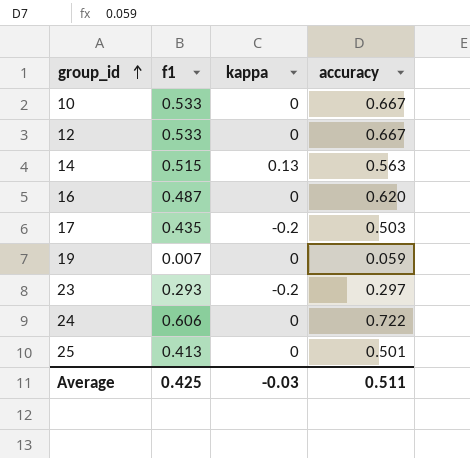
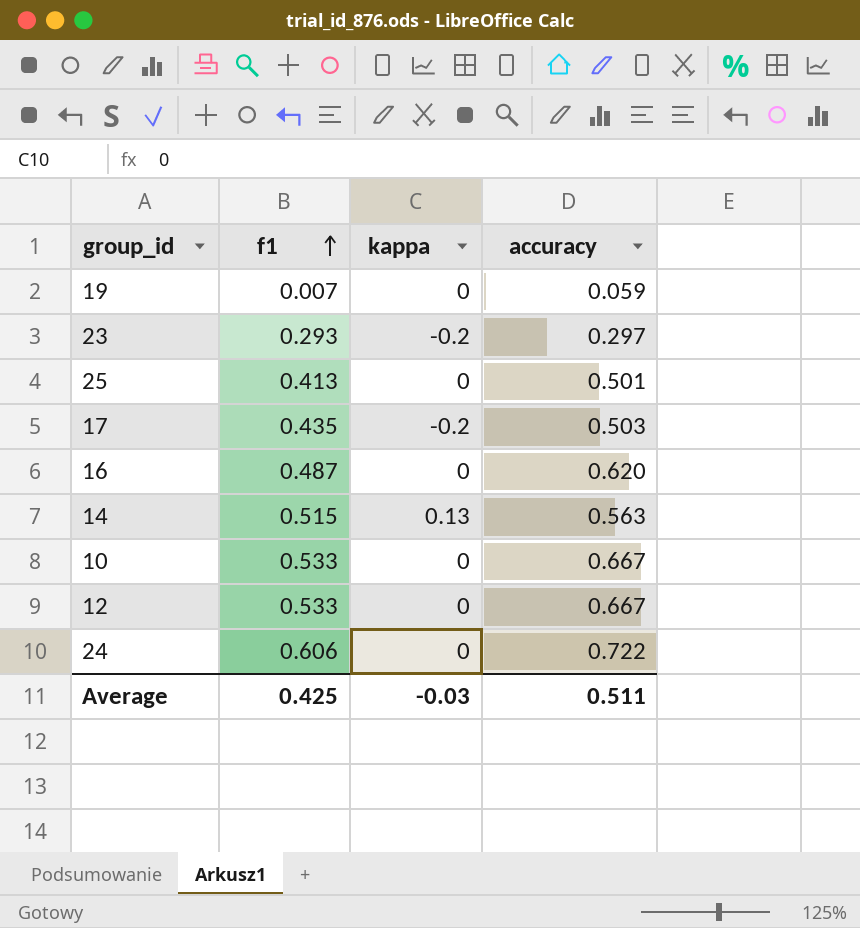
row order: group_id ascending -> f1 ascending

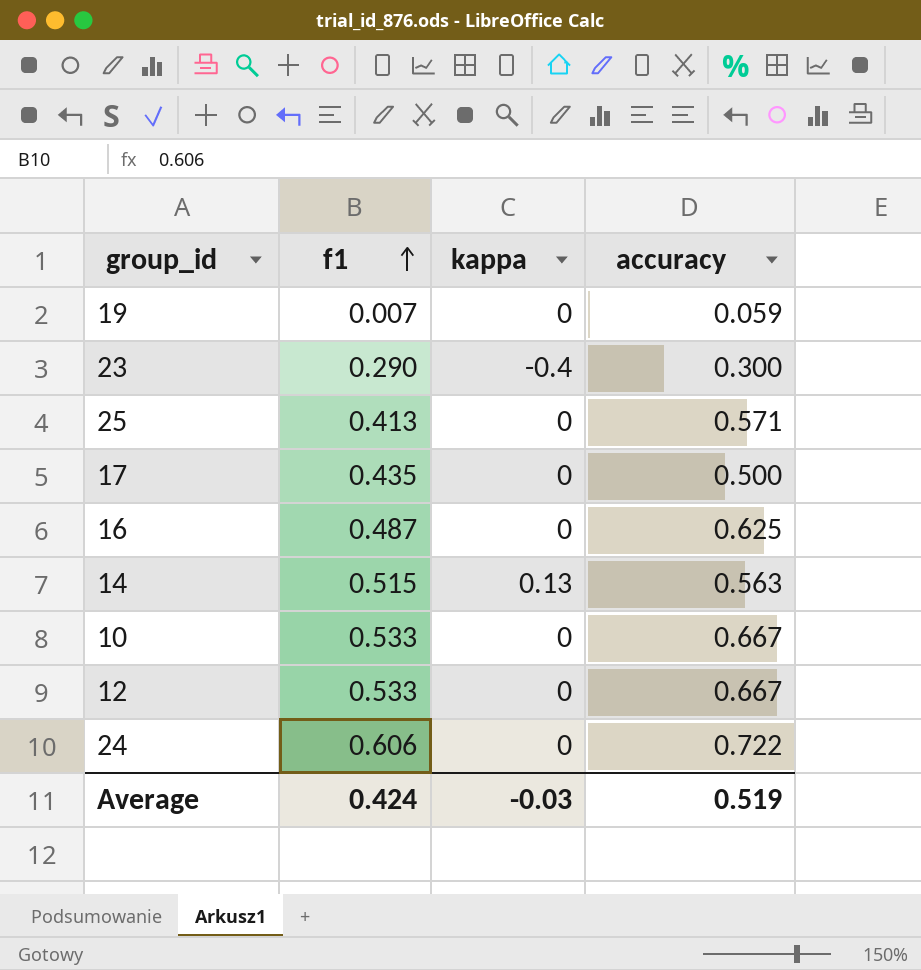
23 | f1: 0.293 -> 0.290
23 | kappa: -0.2 -> -0.4
23 | accuracy: 0.297 -> 0.300
25 | accuracy: 0.501 -> 0.571
17 | kappa: -0.2 -> 0
17 | accuracy: 0.503 -> 0.500
16 | accuracy: 0.620 -> 0.625
Average | f1: 0.425 -> 0.424
Average | accuracy: 0.511 -> 0.519

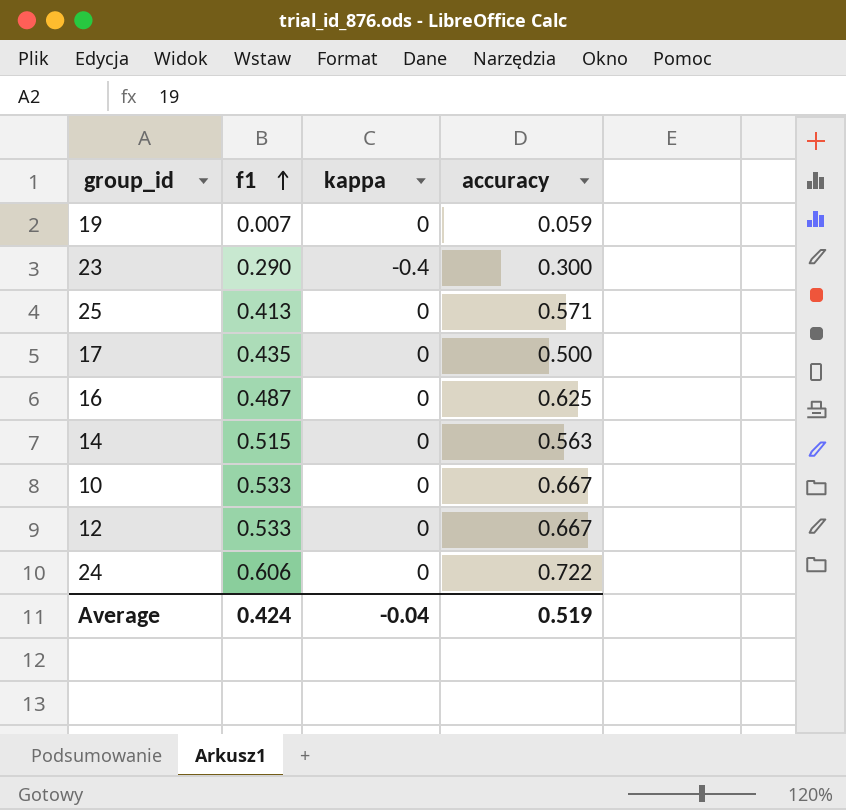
14 | kappa: 0.13 -> 0
Average | kappa: -0.03 -> -0.04

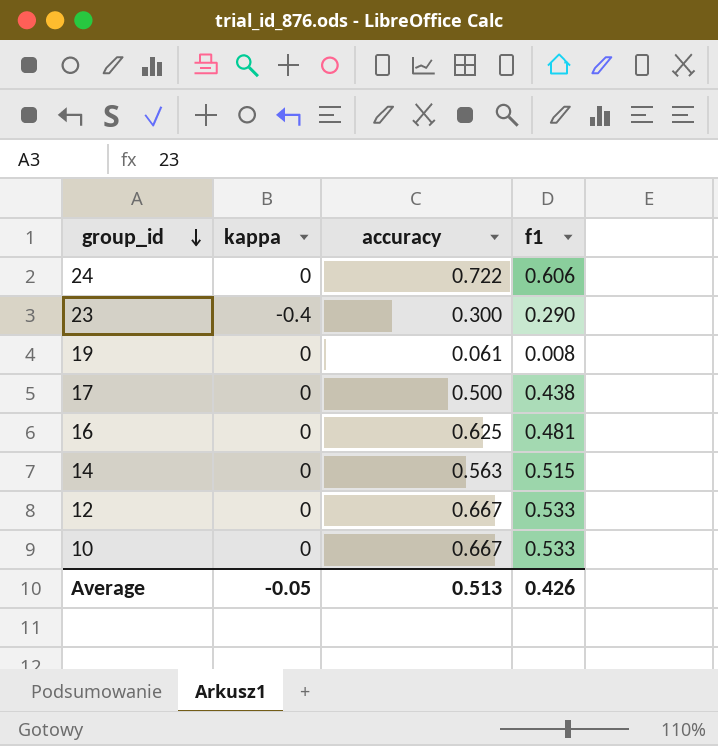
row order: f1 ascending -> group_id descending
column f1 | position: 2 -> 4
row 25: 0.413 | 0 | 0.571 -> none
19 | accuracy: 0.059 -> 0.061
19 | f1: 0.007 -> 0.008
17 | f1: 0.435 -> 0.438
16 | f1: 0.487 -> 0.481
Average | kappa: -0.04 -> -0.05
Average | accuracy: 0.519 -> 0.513
Average | f1: 0.424 -> 0.426

